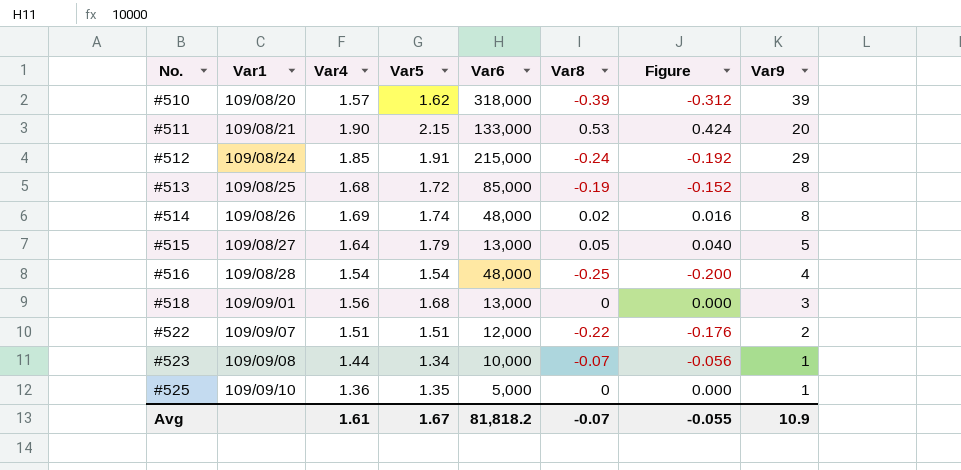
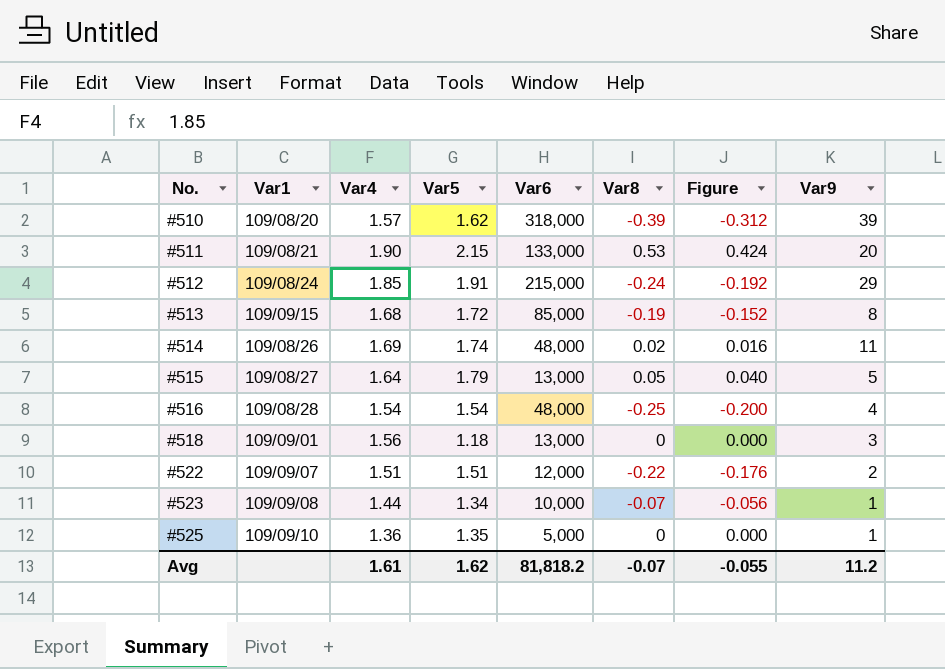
#513 | Var1: 109/08/25 -> 109/09/15
#514 | Var9: 8 -> 11
#518 | Var5: 1.68 -> 1.18
Avg | Var5: 1.67 -> 1.62
Avg | Var9: 10.9 -> 11.2

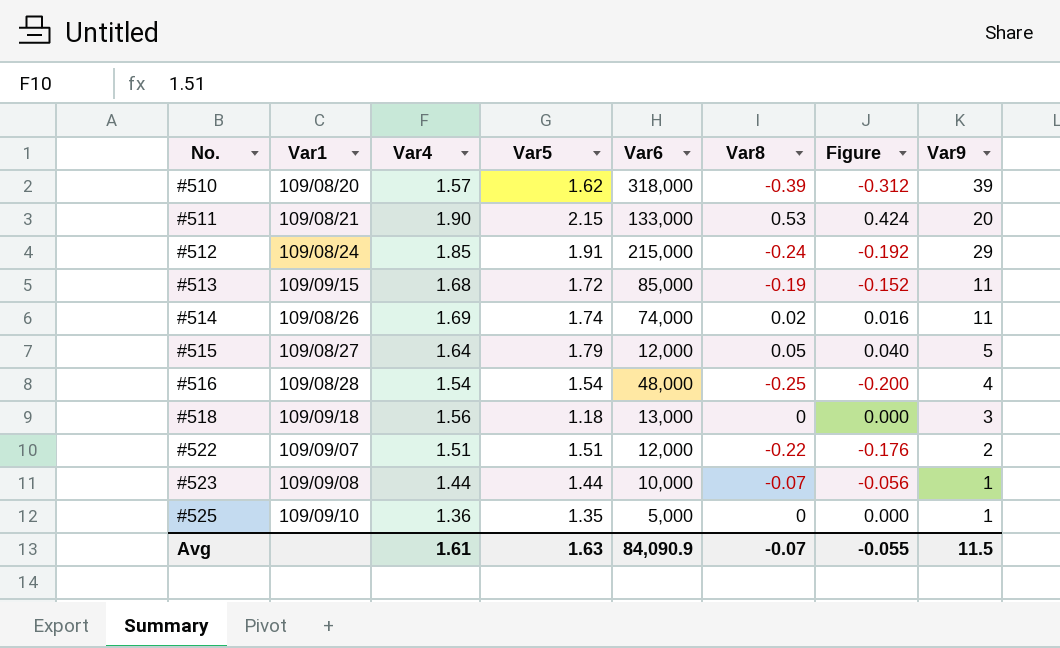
#513 | Var9: 8 -> 11
#514 | Var6: 48,000 -> 74,000
#515 | Var6: 13,000 -> 12,000
#518 | Var1: 109/09/01 -> 109/09/18
#523 | Var5: 1.34 -> 1.44
Avg | Var5: 1.62 -> 1.63
Avg | Var6: 81,818.2 -> 84,090.9
Avg | Var9: 11.2 -> 11.5

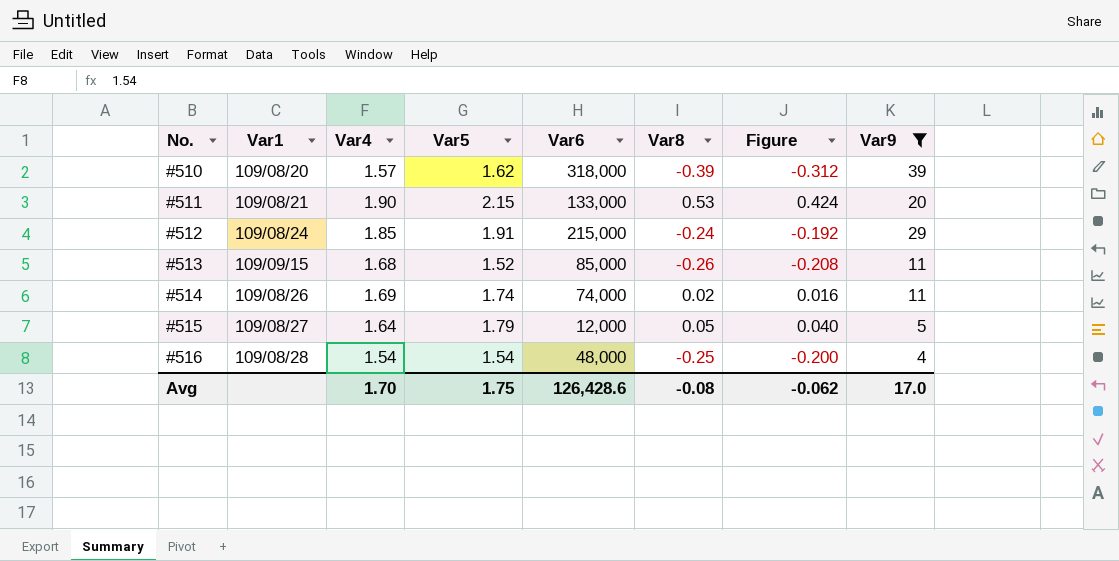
filter: none -> Var9 >= 4
#513 | Var5: 1.72 -> 1.52
#513 | Var8: -0.19 -> -0.26
#513 | Figure: -0.152 -> -0.208
Avg | Var4: 1.61 -> 1.70
Avg | Var5: 1.63 -> 1.75
Avg | Var6: 84,090.9 -> 126,428.6
Avg | Var8: -0.07 -> -0.08
Avg | Figure: -0.055 -> -0.062
Avg | Var9: 11.5 -> 17.0

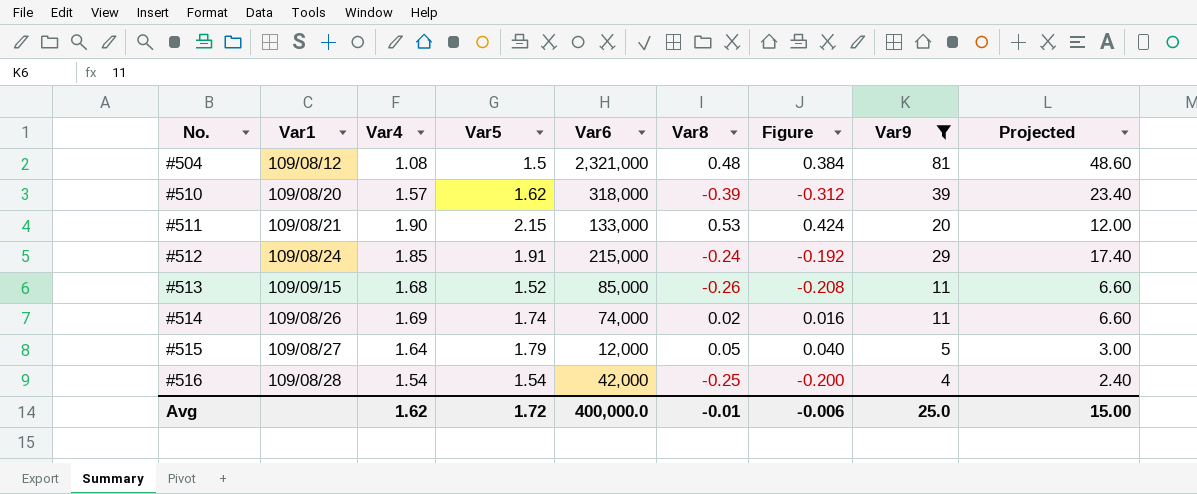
column Projected | formula: none -> [Var9] * 0.6
row #504: none -> 109/08/12 | 1.08 | 1.5 | 2,321,000 | 0.48 | 0.384 | 81 | 48.60
#516 | Var6: 48,000 -> 42,000
Avg | Var4: 1.70 -> 1.62
Avg | Var5: 1.75 -> 1.72
Avg | Var6: 126,428.6 -> 400,000.0
Avg | Var8: -0.08 -> -0.01
Avg | Figure: -0.062 -> -0.006
Avg | Var9: 17.0 -> 25.0

